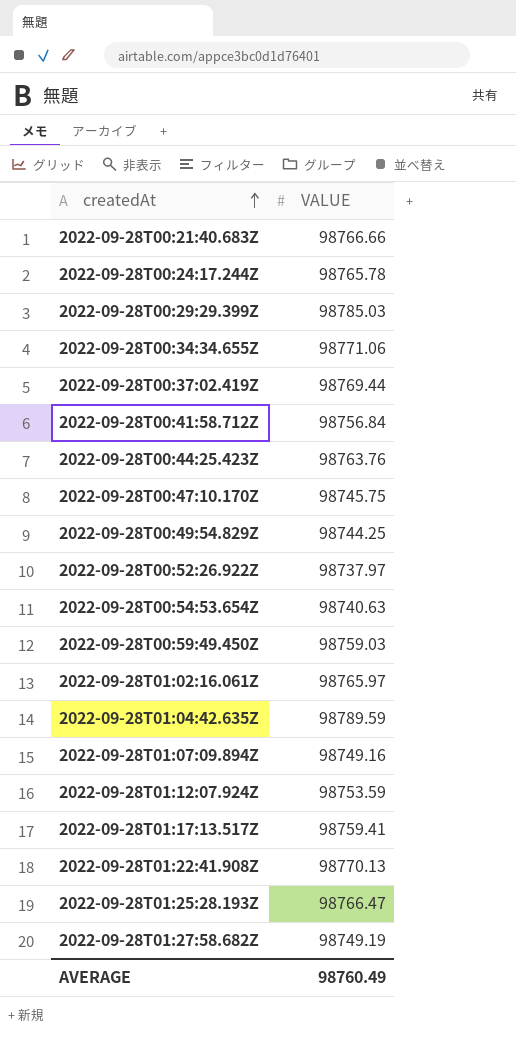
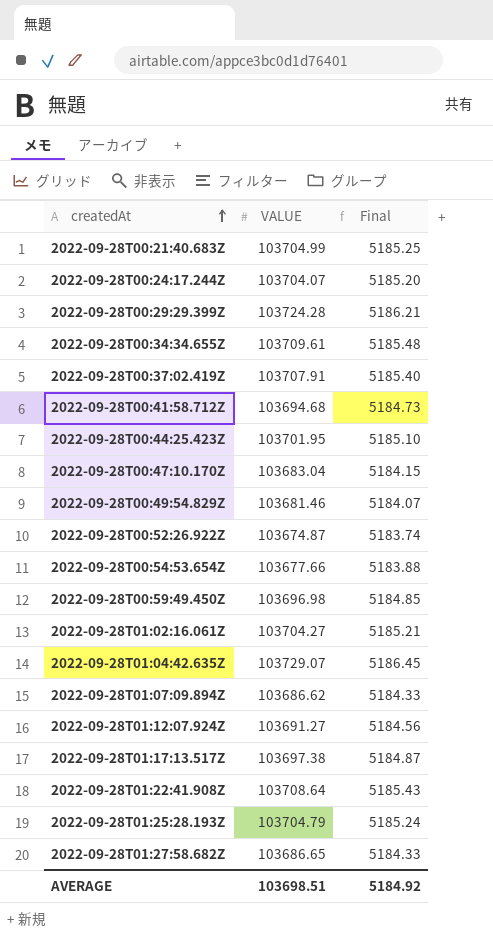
column Final | formula: none -> [VALUE] * 0.05
2022-09-28T00:21:40.683Z | VALUE: 98766.66 -> 103704.99
2022-09-28T00:24:17.244Z | VALUE: 98765.78 -> 103704.07
2022-09-28T00:29:29.399Z | VALUE: 98785.03 -> 103724.28
2022-09-28T00:34:34.655Z | VALUE: 98771.06 -> 103709.61
2022-09-28T00:37:02.419Z | VALUE: 98769.44 -> 103707.91
2022-09-28T00:41:58.712Z | VALUE: 98756.84 -> 103694.68
2022-09-28T00:44:25.423Z | VALUE: 98763.76 -> 103701.95
2022-09-28T00:47:10.170Z | VALUE: 98745.75 -> 103683.04
2022-09-28T00:49:54.829Z | VALUE: 98744.25 -> 103681.46
2022-09-28T00:52:26.922Z | VALUE: 98737.97 -> 103674.87
2022-09-28T00:54:53.654Z | VALUE: 98740.63 -> 103677.66
2022-09-28T00:59:49.450Z | VALUE: 98759.03 -> 103696.98
2022-09-28T01:02:16.061Z | VALUE: 98765.97 -> 103704.27
2022-09-28T01:04:42.635Z | VALUE: 98789.59 -> 103729.07
2022-09-28T01:07:09.894Z | VALUE: 98749.16 -> 103686.62
2022-09-28T01:12:07.924Z | VALUE: 98753.59 -> 103691.27
2022-09-28T01:17:13.517Z | VALUE: 98759.41 -> 103697.38
2022-09-28T01:22:41.908Z | VALUE: 98770.13 -> 103708.64
2022-09-28T01:25:28.193Z | VALUE: 98766.47 -> 103704.79
2022-09-28T01:27:58.682Z | VALUE: 98749.19 -> 103686.65
AVERAGE | VALUE: 98760.49 -> 103698.51

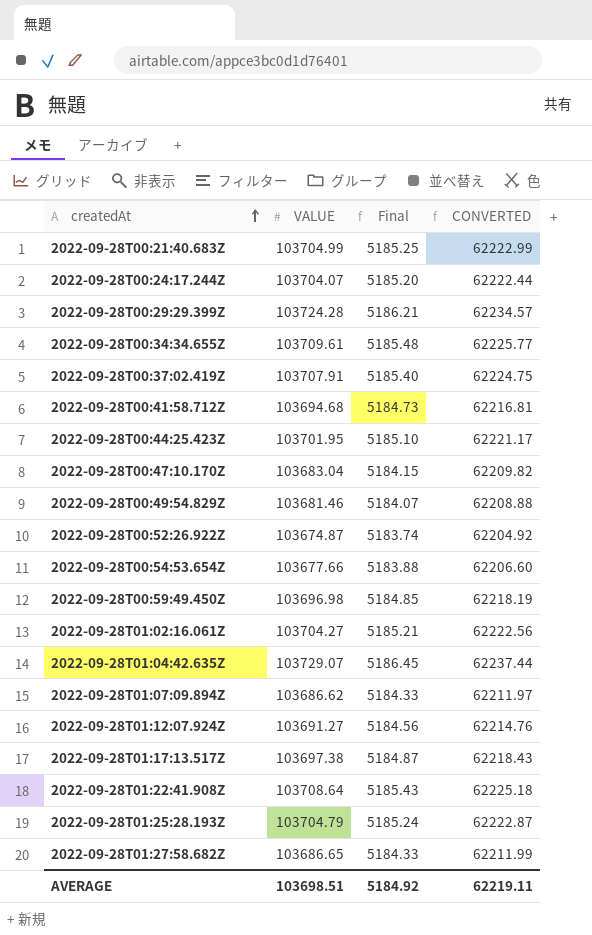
column CONVERTED | formula: none -> [VALUE] * 0.6

